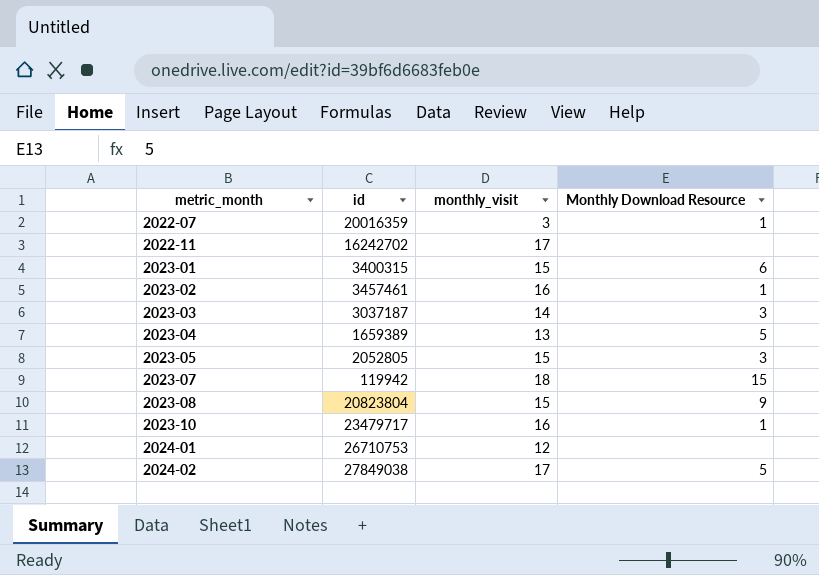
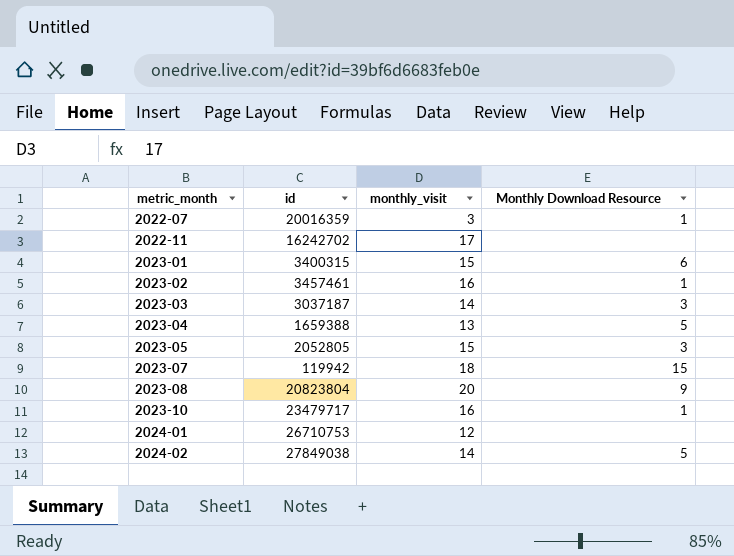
2023-04 | id: 1659389 -> 1659388
2023-08 | monthly_visit: 15 -> 20
2024-02 | monthly_visit: 17 -> 14

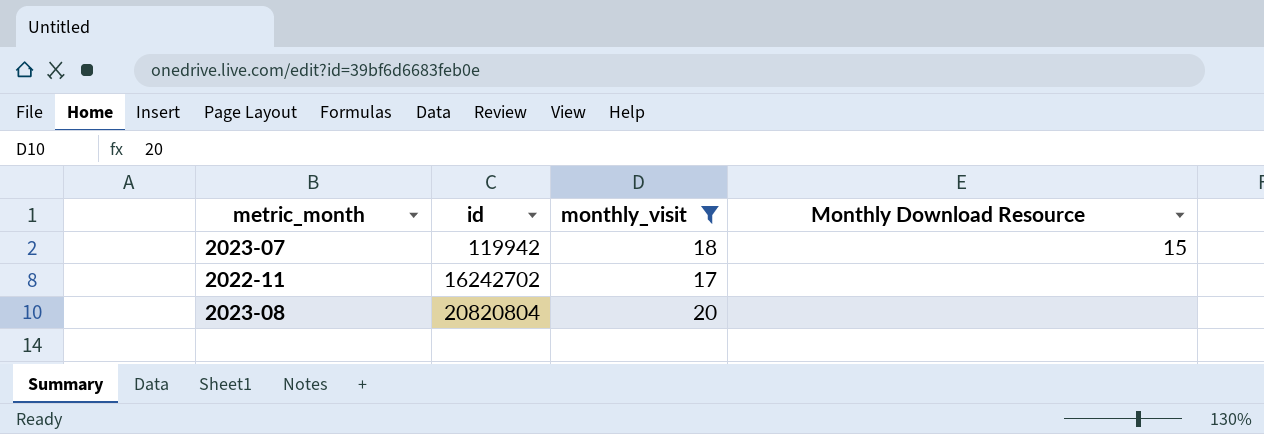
filter: none -> monthly_visit >= 17
row order: metric_month ascending -> id ascending
2023-08 | id: 20823804 -> 20820804
2023-08 | Monthly Download Resource: 9 -> none

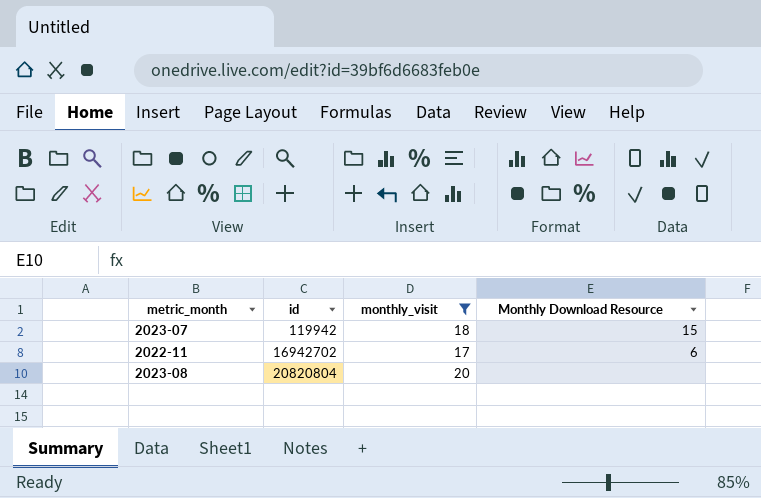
2022-11 | id: 16242702 -> 16942702
2022-11 | Monthly Download Resource: none -> 6

